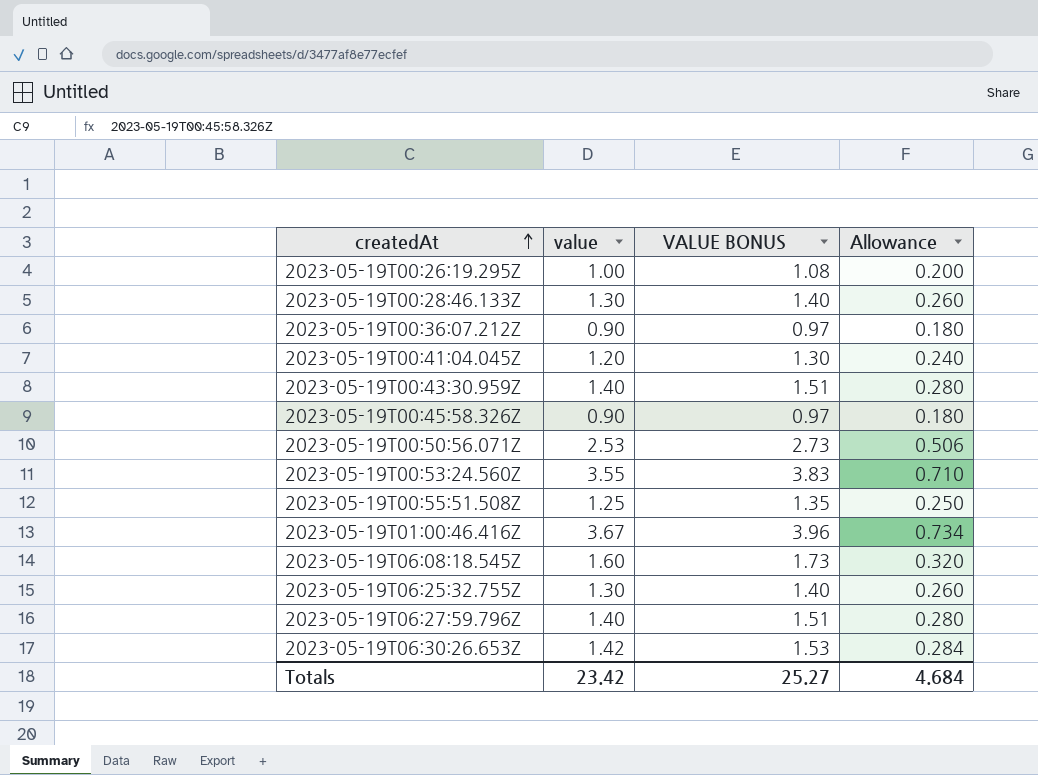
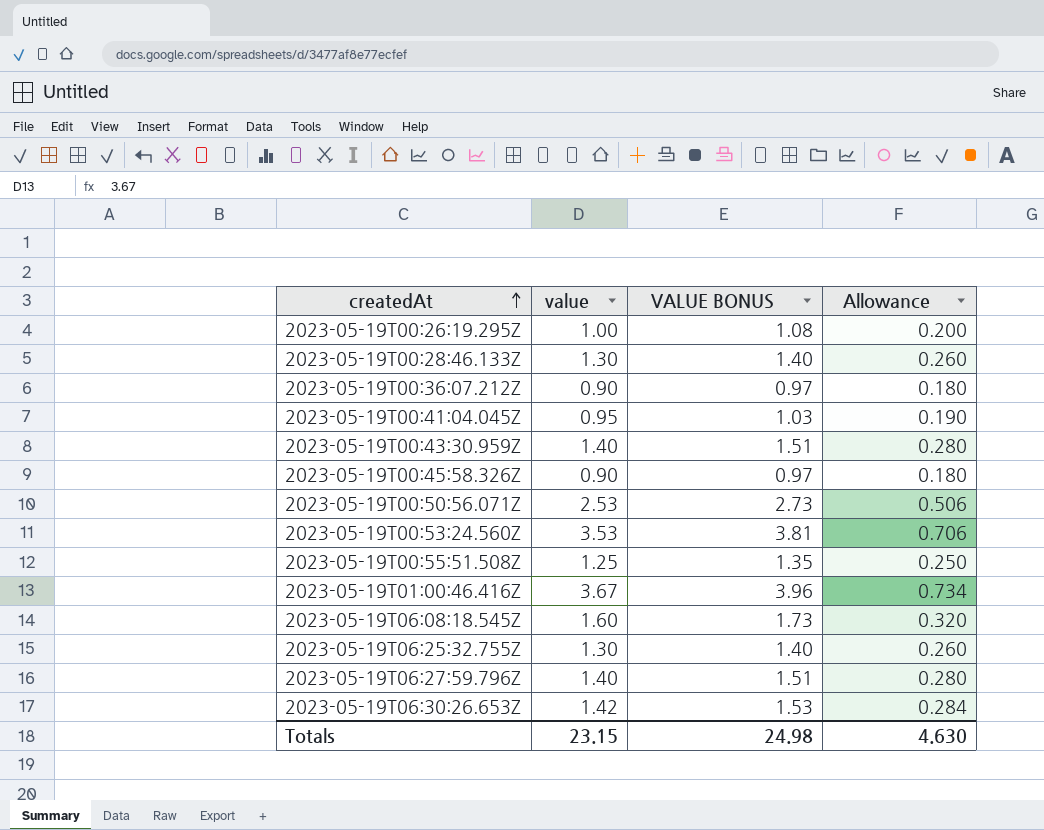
2023-05-19T00:41:04.045Z | value: 1.20 -> 0.95
2023-05-19T00:41:04.045Z | VALUE BONUS: 1.30 -> 1.03
2023-05-19T00:41:04.045Z | Allowance: 0.240 -> 0.190
2023-05-19T00:53:24.560Z | value: 3.55 -> 3.53
2023-05-19T00:53:24.560Z | VALUE BONUS: 3.83 -> 3.81
2023-05-19T00:53:24.560Z | Allowance: 0.710 -> 0.706
Totals | value: 23.42 -> 23.15
Totals | VALUE BONUS: 25.27 -> 24.98
Totals | Allowance: 4.684 -> 4.630

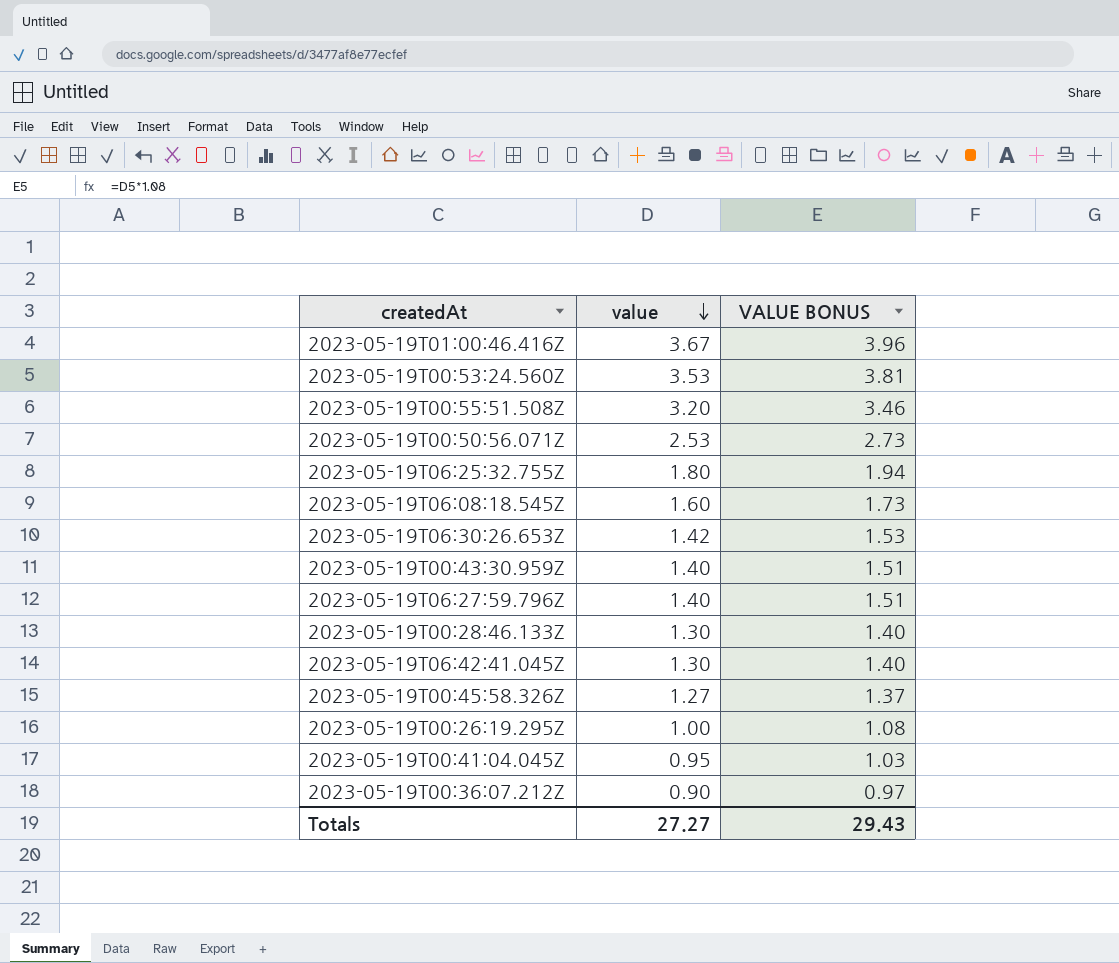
row order: createdAt ascending -> value descending
column Allowance | formula: [value] * 0.2 -> none
2023-05-19T00:55:51.508Z | value: 1.25 -> 3.20
2023-05-19T00:55:51.508Z | VALUE BONUS: 1.35 -> 3.46
2023-05-19T06:25:32.755Z | value: 1.30 -> 1.80
2023-05-19T06:25:32.755Z | VALUE BONUS: 1.40 -> 1.94
row 2023-05-19T06:42:41.045Z: none -> 1.30 | 1.40
2023-05-19T00:45:58.326Z | value: 0.90 -> 1.27
2023-05-19T00:45:58.326Z | VALUE BONUS: 0.97 -> 1.37
Totals | value: 23.15 -> 27.27
Totals | VALUE BONUS: 24.98 -> 29.43

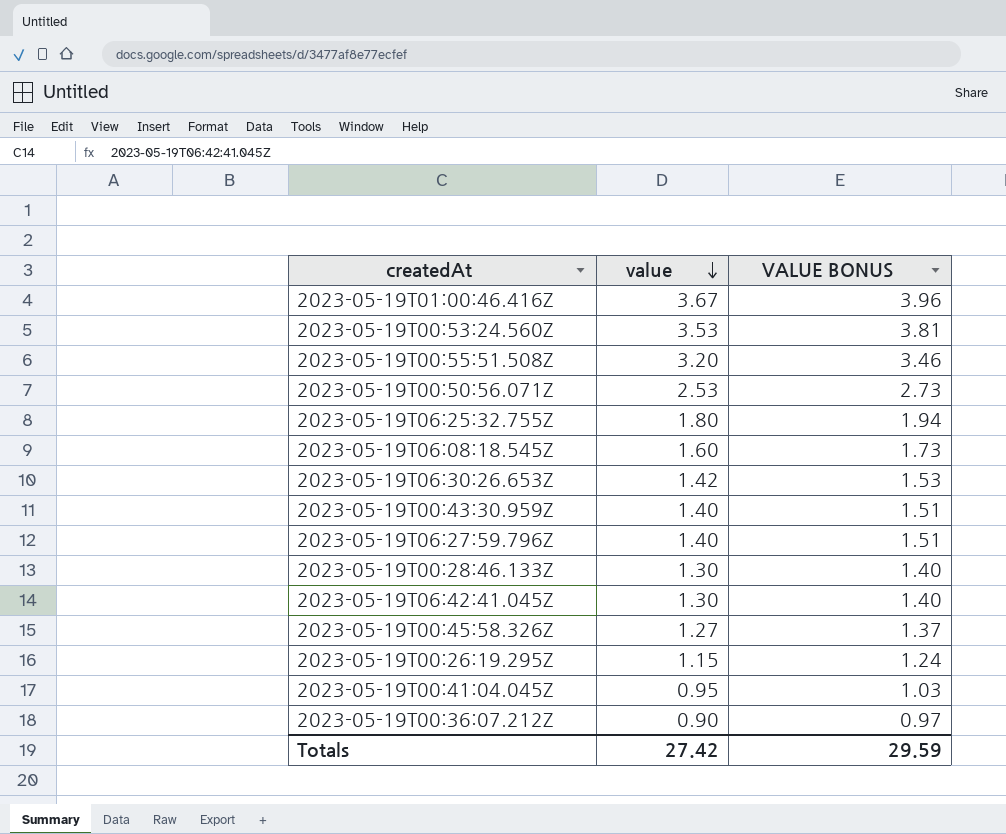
2023-05-19T00:26:19.295Z | value: 1.00 -> 1.15
2023-05-19T00:26:19.295Z | VALUE BONUS: 1.08 -> 1.24
Totals | value: 27.27 -> 27.42
Totals | VALUE BONUS: 29.43 -> 29.59

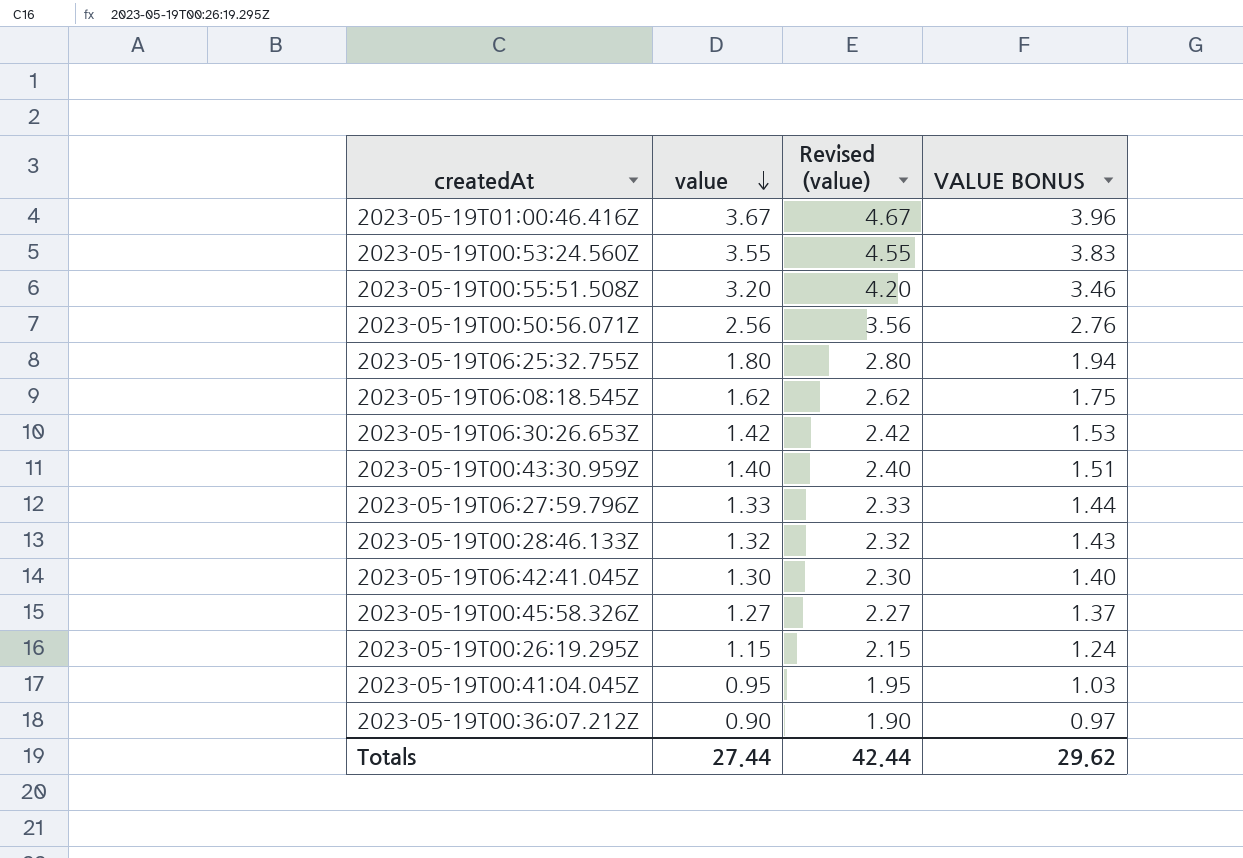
column Revised (value) | formula: none -> [value] + 1
2023-05-19T00:53:24.560Z | value: 3.53 -> 3.55
2023-05-19T00:53:24.560Z | VALUE BONUS: 3.81 -> 3.83
2023-05-19T00:50:56.071Z | value: 2.53 -> 2.56
2023-05-19T00:50:56.071Z | VALUE BONUS: 2.73 -> 2.76
2023-05-19T06:08:18.545Z | value: 1.60 -> 1.62
2023-05-19T06:08:18.545Z | VALUE BONUS: 1.73 -> 1.75
2023-05-19T06:27:59.796Z | value: 1.40 -> 1.33
2023-05-19T06:27:59.796Z | VALUE BONUS: 1.51 -> 1.44
2023-05-19T00:28:46.133Z | value: 1.30 -> 1.32
2023-05-19T00:28:46.133Z | VALUE BONUS: 1.40 -> 1.43
Totals | value: 27.42 -> 27.44
Totals | VALUE BONUS: 29.59 -> 29.62

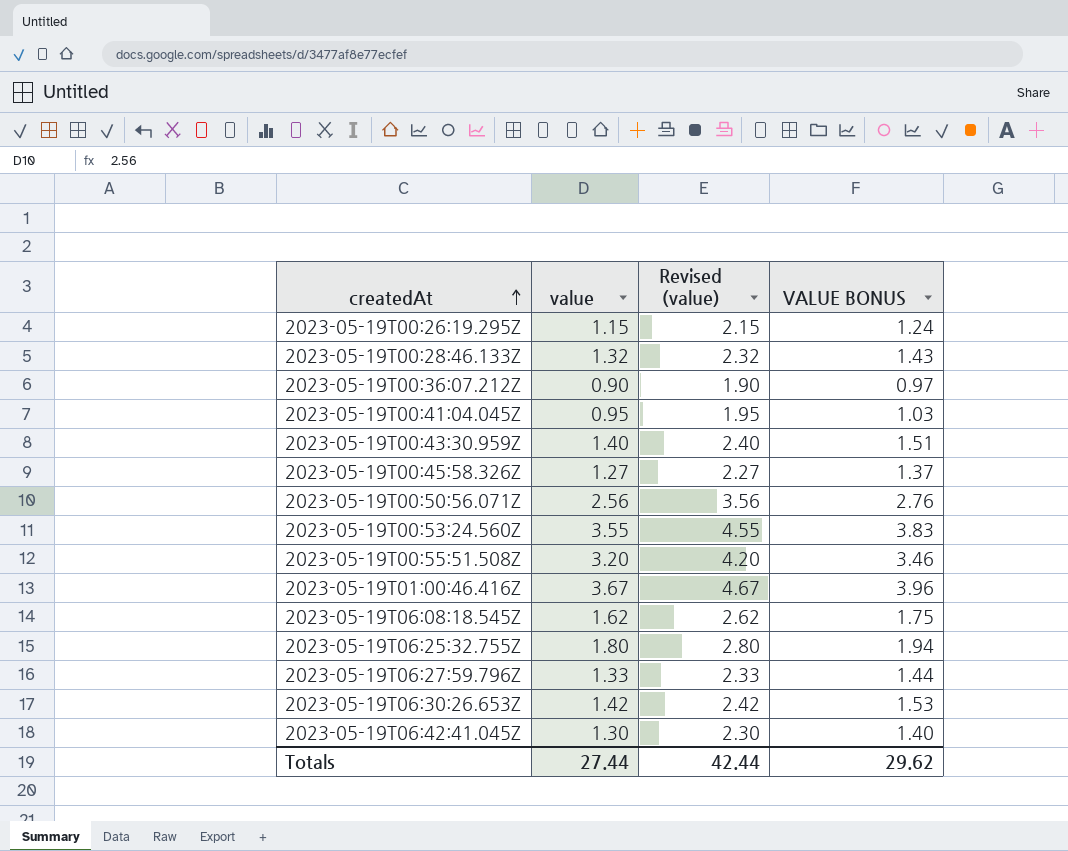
row order: value descending -> createdAt ascending

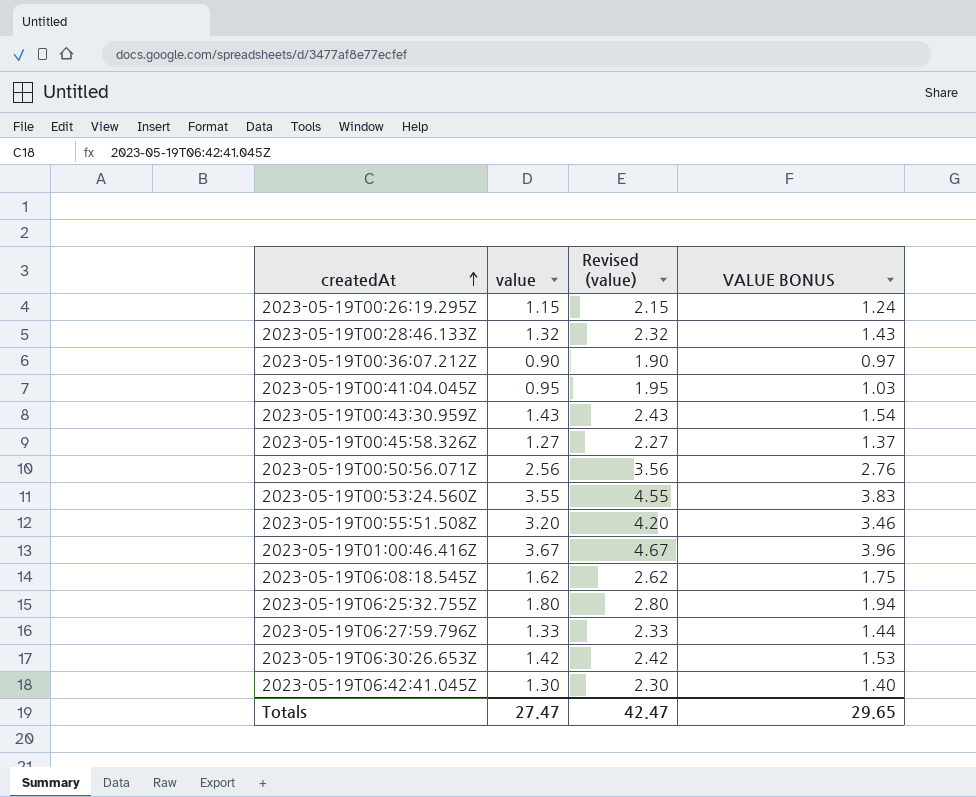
2023-05-19T00:43:30.959Z | value: 1.40 -> 1.43
2023-05-19T00:43:30.959Z | Revised (value): 2.40 -> 2.43
2023-05-19T00:43:30.959Z | VALUE BONUS: 1.51 -> 1.54
Totals | value: 27.44 -> 27.47
Totals | Revised (value): 42.44 -> 42.47
Totals | VALUE BONUS: 29.62 -> 29.65

